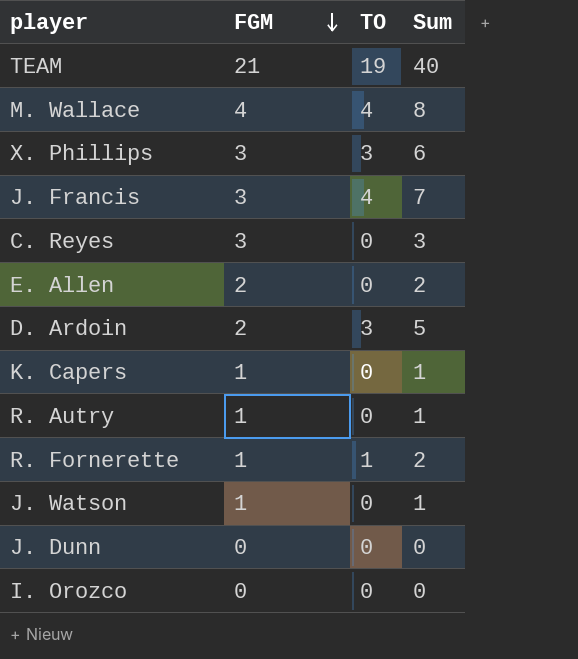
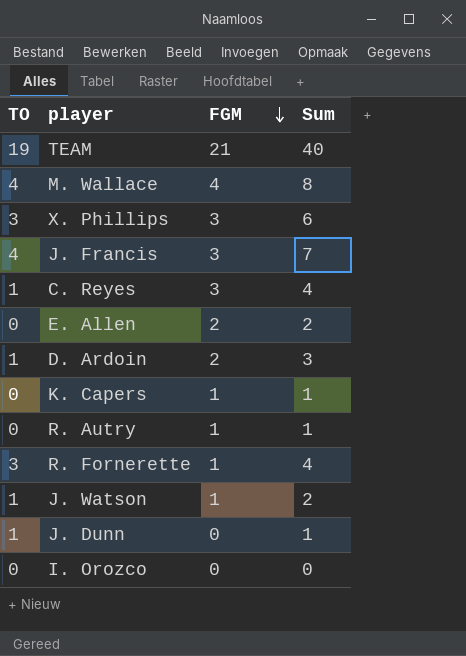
column TO | position: 3 -> 1
C. Reyes | TO: 0 -> 1
C. Reyes | Sum: 3 -> 4
D. Ardoin | TO: 3 -> 1
D. Ardoin | Sum: 5 -> 3
R. Fornerette | TO: 1 -> 3
R. Fornerette | Sum: 2 -> 4
J. Watson | TO: 0 -> 1
J. Watson | Sum: 1 -> 2
J. Dunn | TO: 0 -> 1
J. Dunn | Sum: 0 -> 1

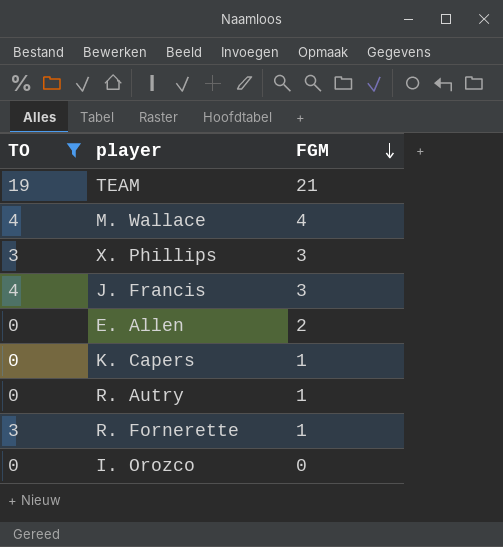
filter: none -> TO != 1
column Sum | formula: [TO] + [FGM] -> none

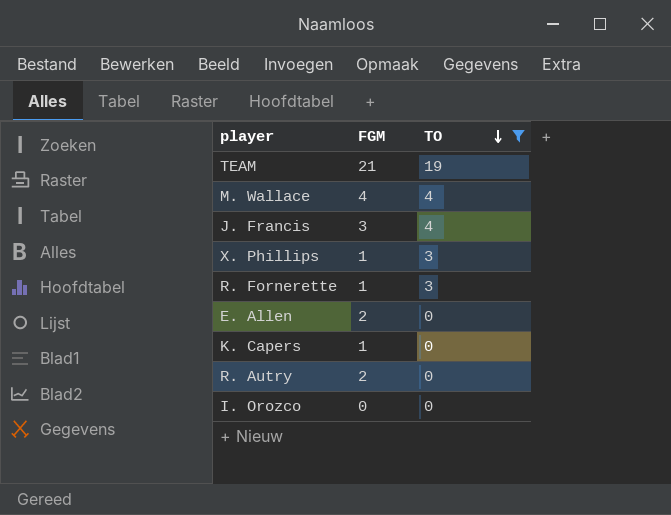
row order: FGM descending -> TO descending
column TO | position: 1 -> 3
X. Phillips | FGM: 3 -> 1
R. Autry | FGM: 1 -> 2

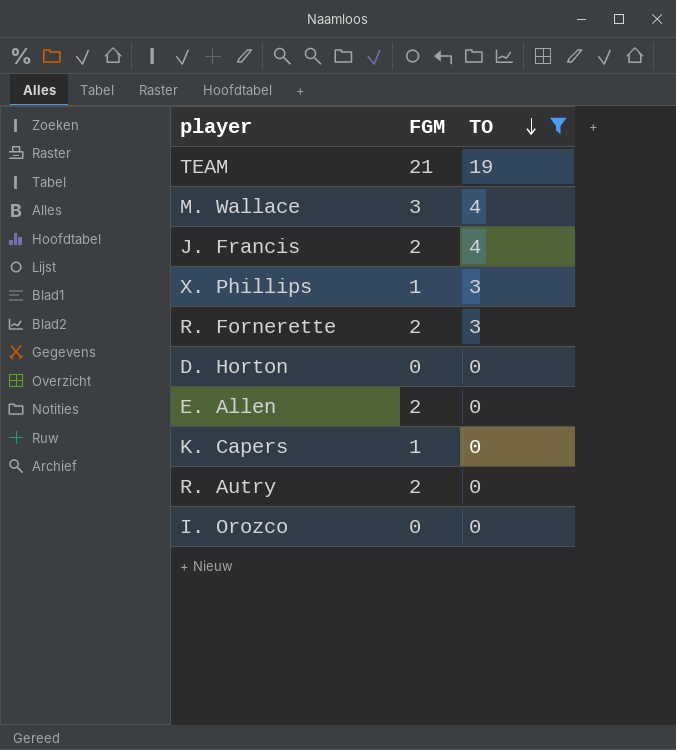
M. Wallace | FGM: 4 -> 3
J. Francis | FGM: 3 -> 2
R. Fornerette | FGM: 1 -> 2
row D. Horton: none -> 0 | 0

